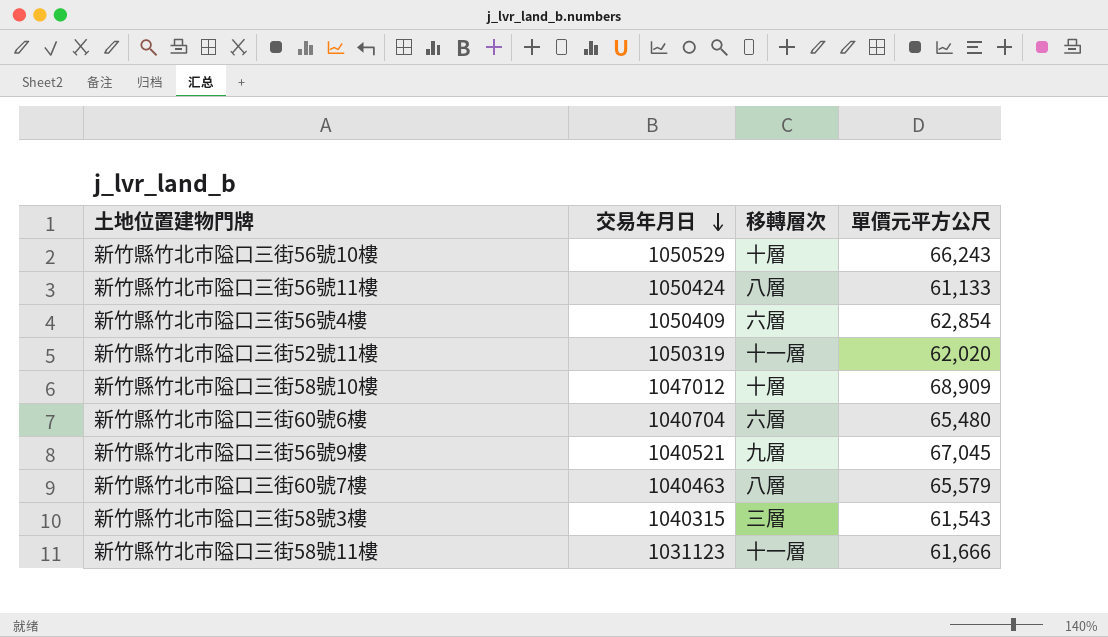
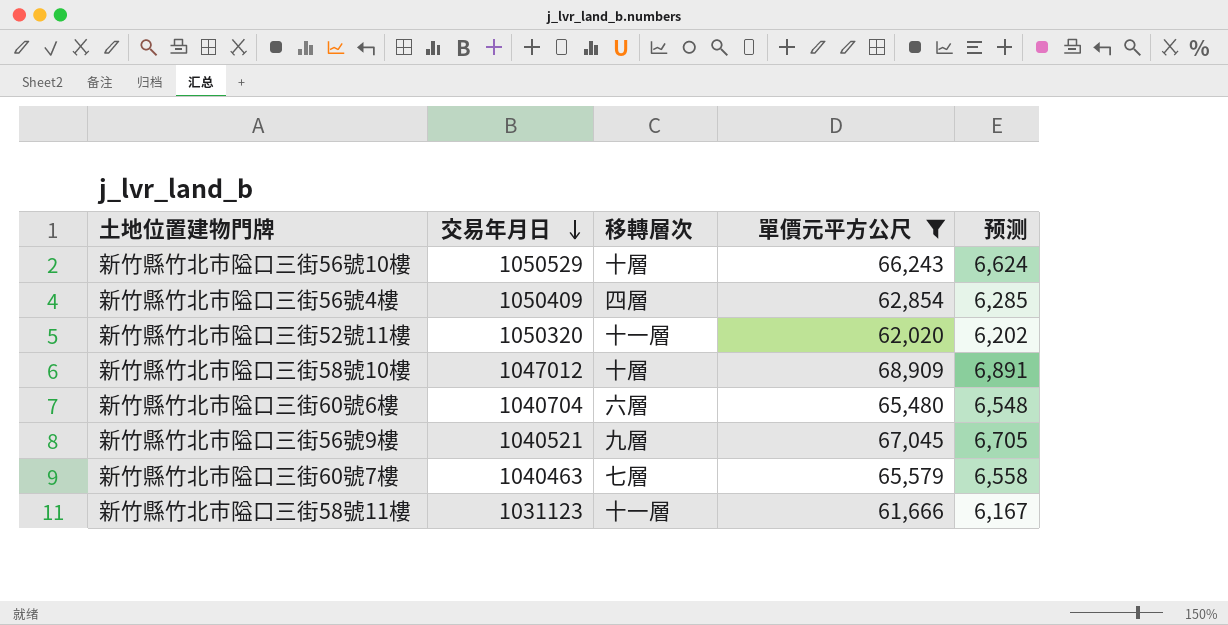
filter: none -> 單價元平方公尺 >= 61,666
column 预测 | formula: none -> [單價元平方公尺] * 0.1
新竹縣竹北市隘口三街56號4樓 | 移轉層次: 六層 -> 四層
新竹縣竹北市隘口三街52號11樓 | 交易年月日: 1050319 -> 1050320
新竹縣竹北市隘口三街60號7樓 | 移轉層次: 八層 -> 七層

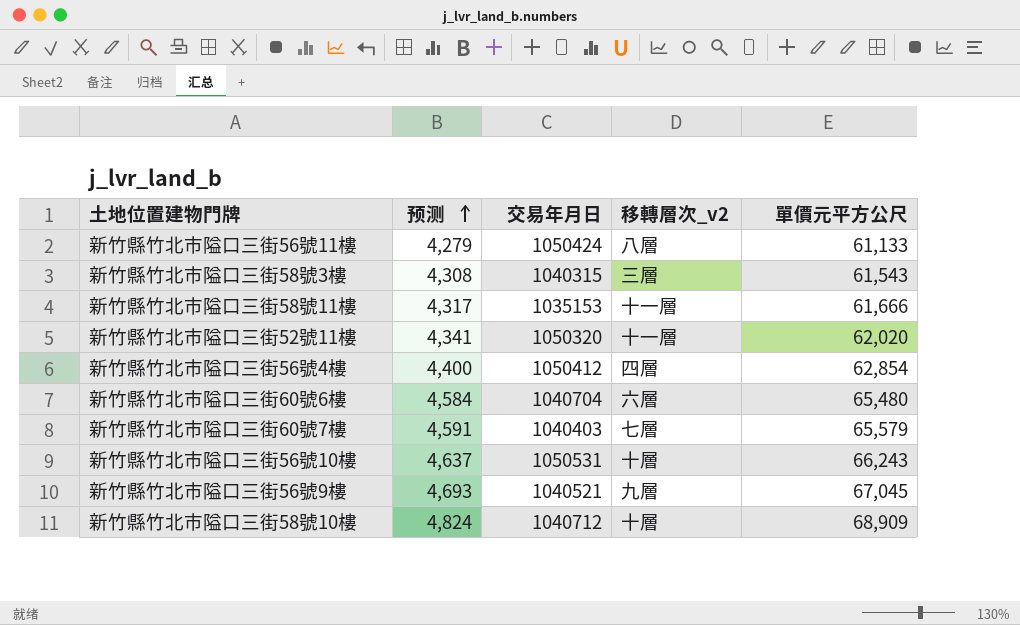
filter: 單價元平方公尺 >= 61,666 -> none
row order: 交易年月日 descending -> 预测 ascending
column 预测 | formula: [單價元平方公尺] * 0.1 -> [單價元平方公尺] * 0.07
column 预测 | position: 5 -> 2
column name: 移轉層次 -> 移轉層次_v2
新竹縣竹北市隘口三街58號11樓 | 交易年月日: 1031123 -> 1035153
新竹縣竹北市隘口三街56號4樓 | 交易年月日: 1050409 -> 1050412
新竹縣竹北市隘口三街60號7樓 | 交易年月日: 1040463 -> 1040403
新竹縣竹北市隘口三街56號10樓 | 交易年月日: 1050529 -> 1050531
新竹縣竹北市隘口三街58號10樓 | 交易年月日: 1047012 -> 1040712

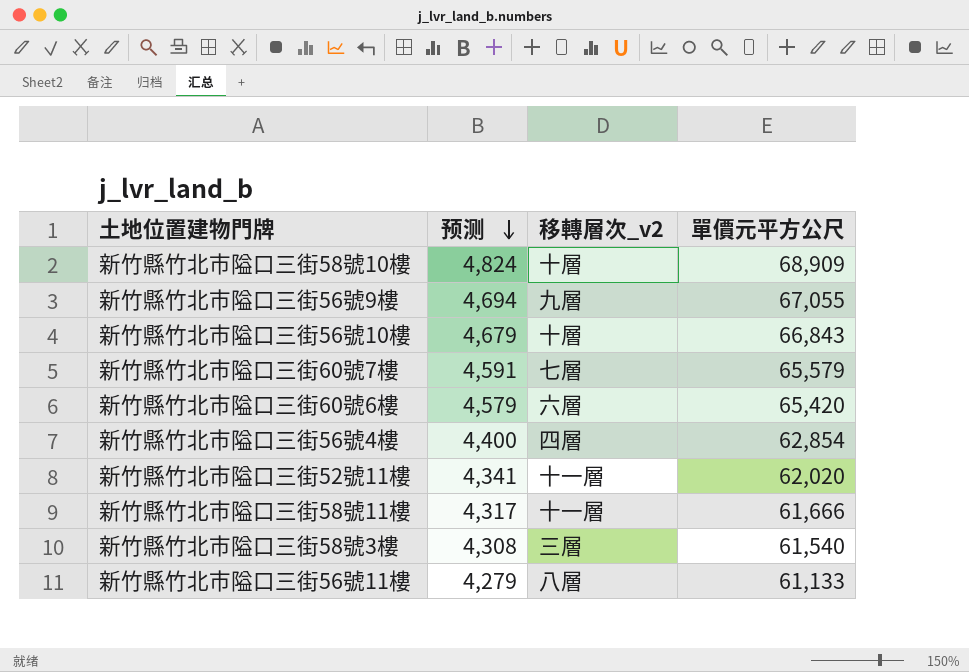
row order: 预测 ascending -> 预测 descending
column 交易年月日 | position: 3 -> none
新竹縣竹北市隘口三街56號9樓 | 预测: 4,693 -> 4,694
新竹縣竹北市隘口三街56號9樓 | 單價元平方公尺: 67,045 -> 67,055
新竹縣竹北市隘口三街56號10樓 | 预测: 4,637 -> 4,679
新竹縣竹北市隘口三街56號10樓 | 單價元平方公尺: 66,243 -> 66,843
新竹縣竹北市隘口三街60號6樓 | 预测: 4,584 -> 4,579
新竹縣竹北市隘口三街60號6樓 | 單價元平方公尺: 65,480 -> 65,420
新竹縣竹北市隘口三街58號3樓 | 單價元平方公尺: 61,543 -> 61,540

